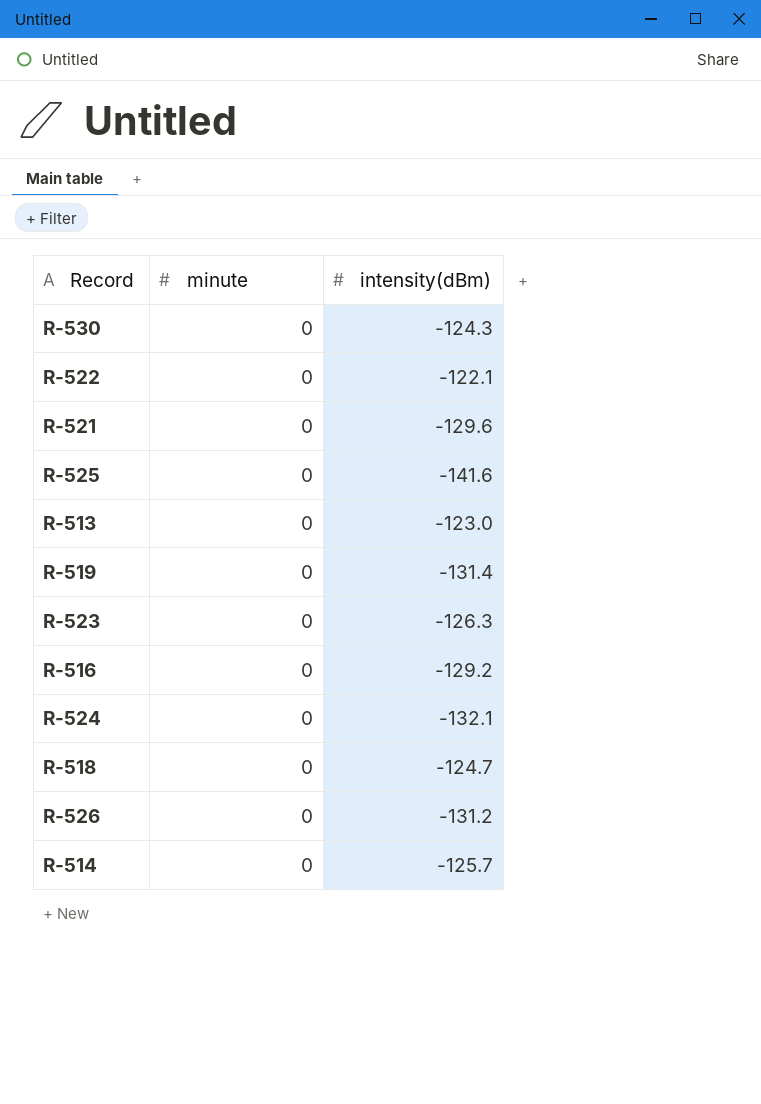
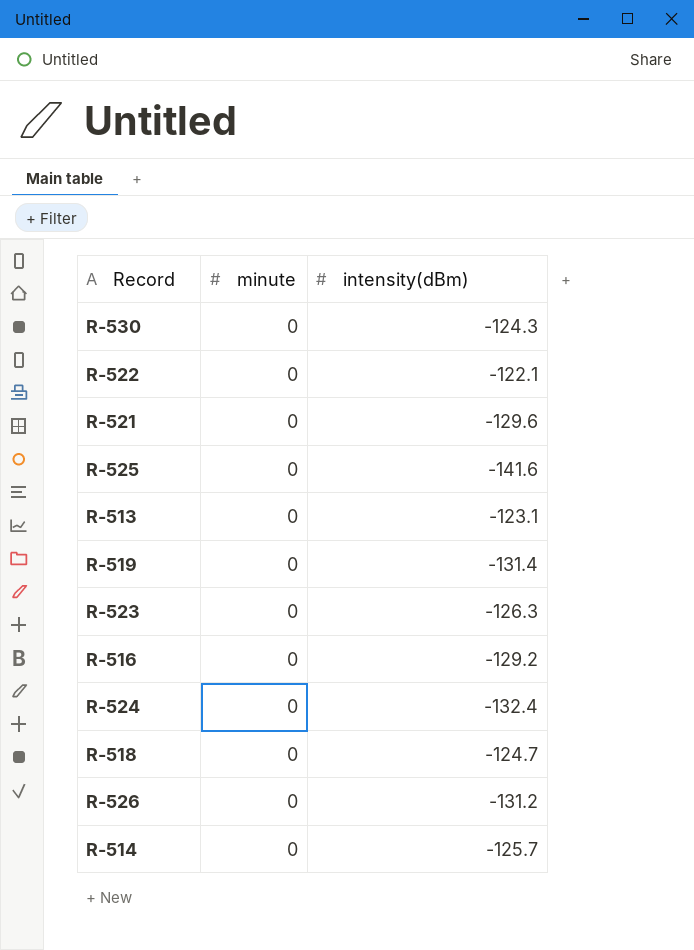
R-513 | intensity(dBm): -123.0 -> -123.1
R-524 | intensity(dBm): -132.1 -> -132.4

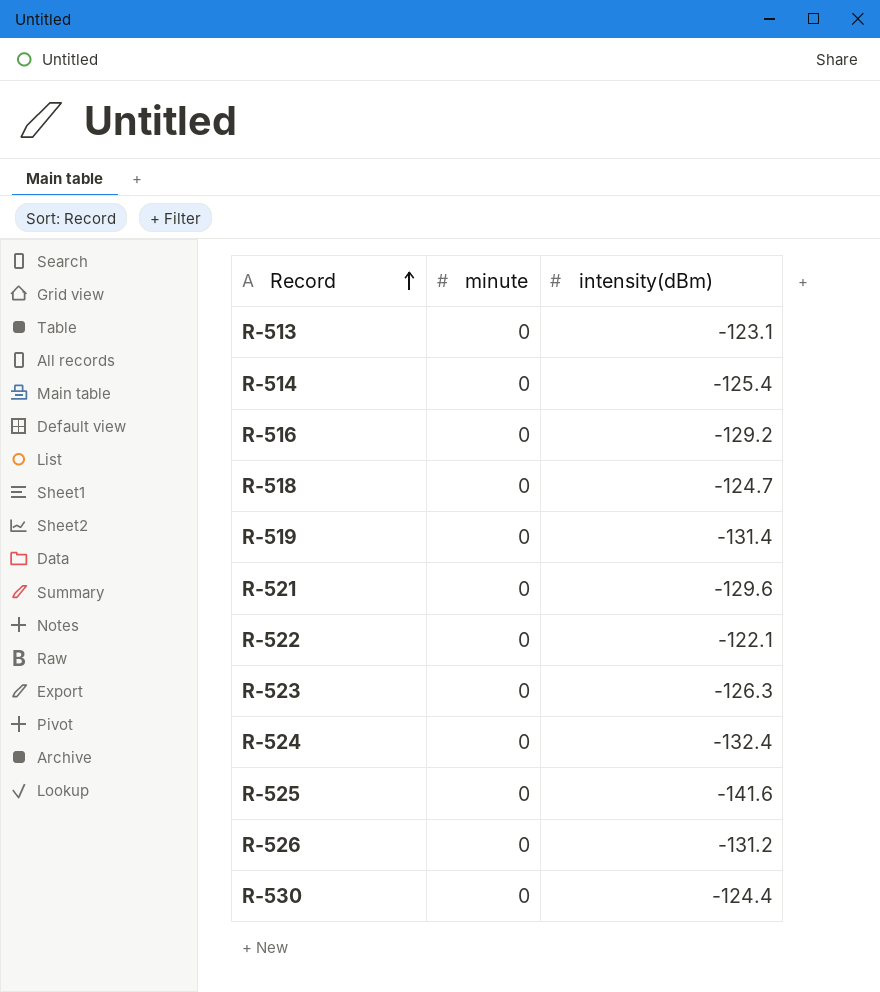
row order: none -> Record ascending
R-514 | intensity(dBm): -125.7 -> -125.4
R-530 | intensity(dBm): -124.3 -> -124.4

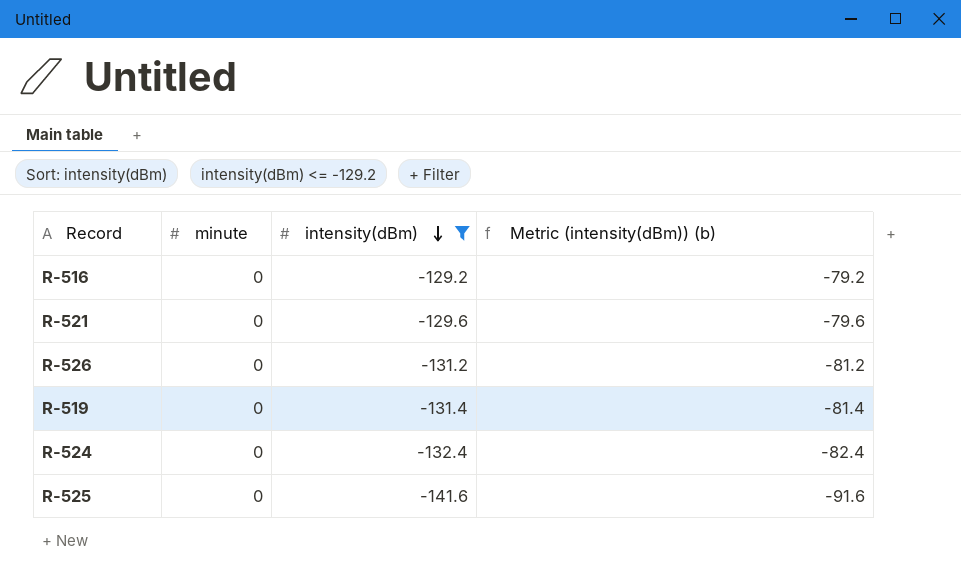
filter: none -> intensity(dBm) <= -129.2
row order: Record ascending -> intensity(dBm) descending
column Metric (intensity(dBm)) (b) | formula: none -> [intensity(dBm)] + 50

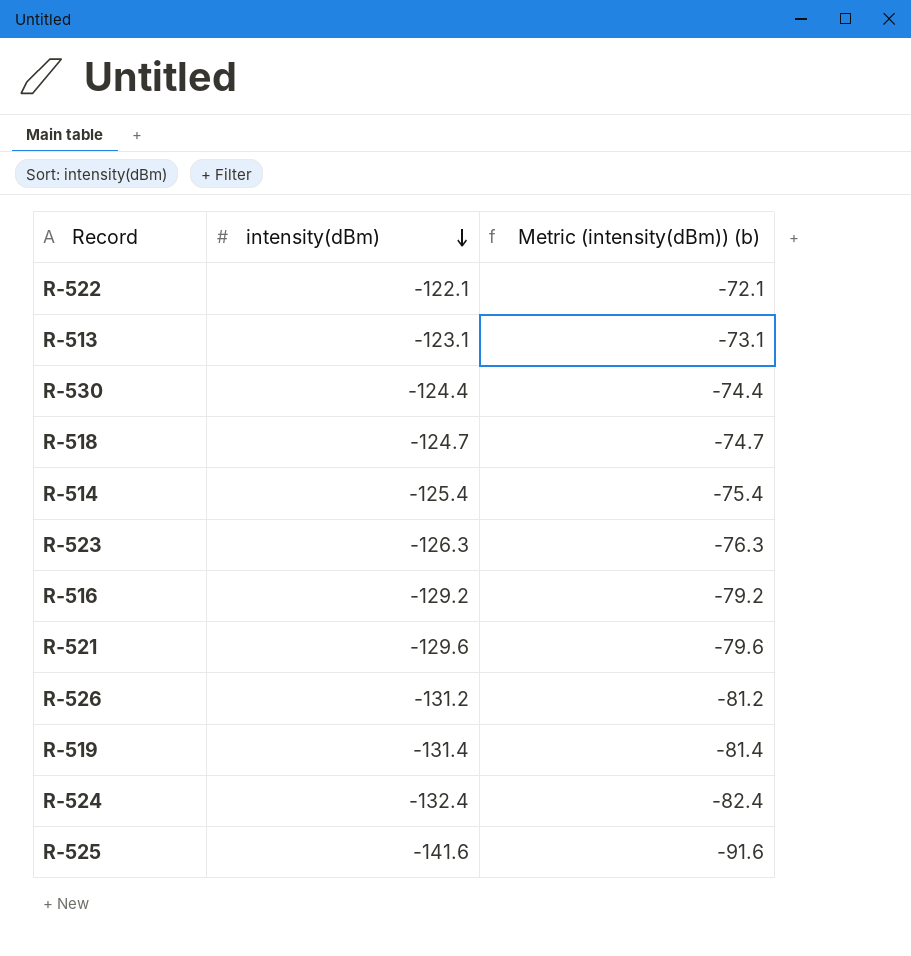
filter: intensity(dBm) <= -129.2 -> none
column minute | position: 2 -> none

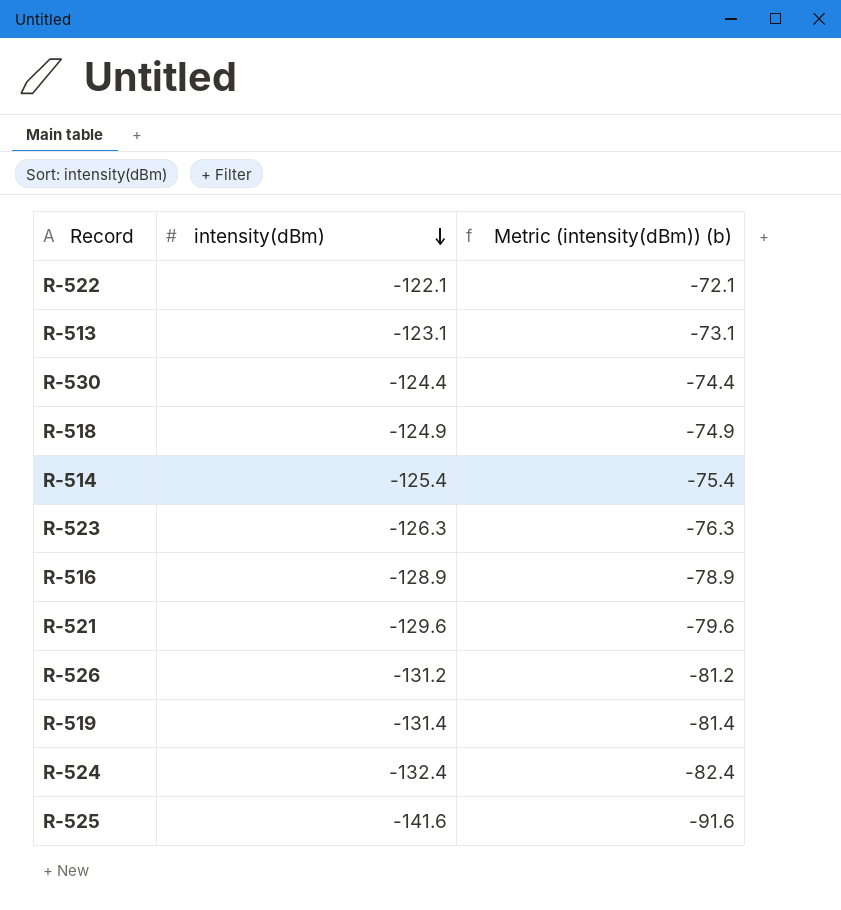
R-518 | intensity(dBm): -124.7 -> -124.9
R-518 | Metric (intensity(dBm)) (b): -74.7 -> -74.9
R-516 | intensity(dBm): -129.2 -> -128.9
R-516 | Metric (intensity(dBm)) (b): -79.2 -> -78.9

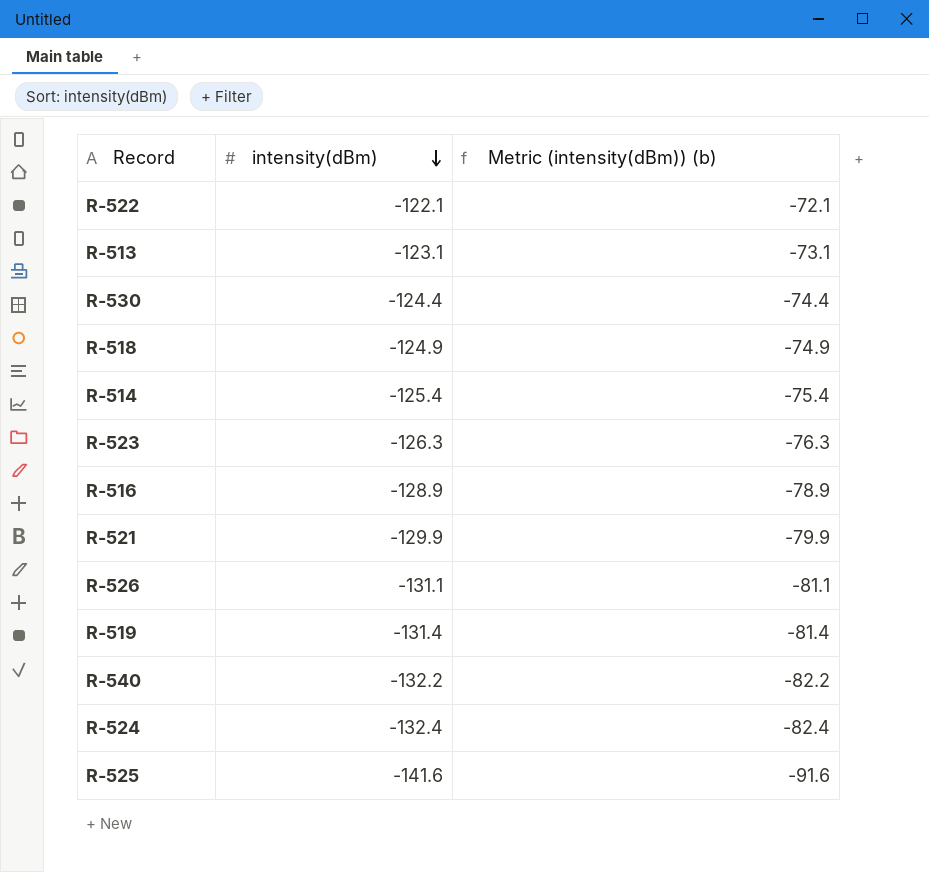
R-521 | intensity(dBm): -129.6 -> -129.9
R-521 | Metric (intensity(dBm)) (b): -79.6 -> -79.9
R-526 | intensity(dBm): -131.2 -> -131.1
R-526 | Metric (intensity(dBm)) (b): -81.2 -> -81.1
row R-540: none -> -132.2 | -82.2

